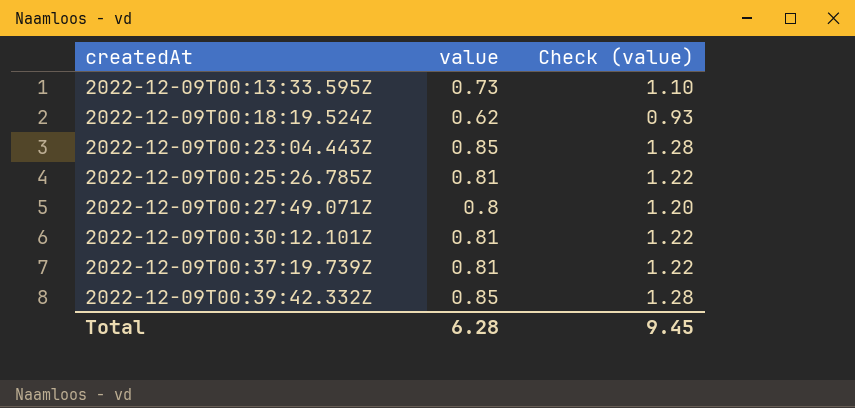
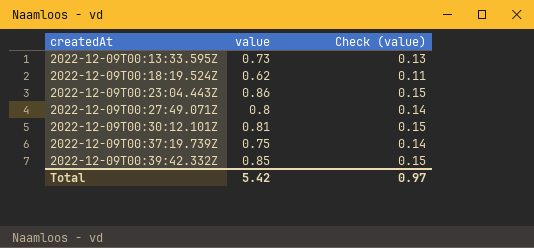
column Check (value) | formula: [value] * 1.5 -> [value] * 0.18
row 2022-12-09T00:25:26.785Z: 0.81 | 1.22 -> none
2022-12-09T00:23:04.443Z | value: 0.85 -> 0.86
2022-12-09T00:37:19.739Z | value: 0.81 -> 0.75
Total | value: 6.28 -> 5.42
Total | Check (value): 9.45 -> 0.97

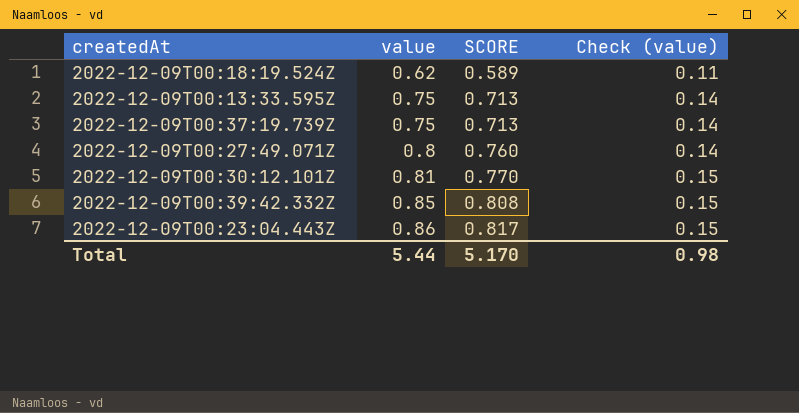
row order: createdAt ascending -> value ascending
column SCORE | formula: none -> [value] * 0.95
2022-12-09T00:13:33.595Z | value: 0.73 -> 0.75
2022-12-09T00:13:33.595Z | Check (value): 0.13 -> 0.14
Total | value: 5.42 -> 5.44
Total | Check (value): 0.97 -> 0.98

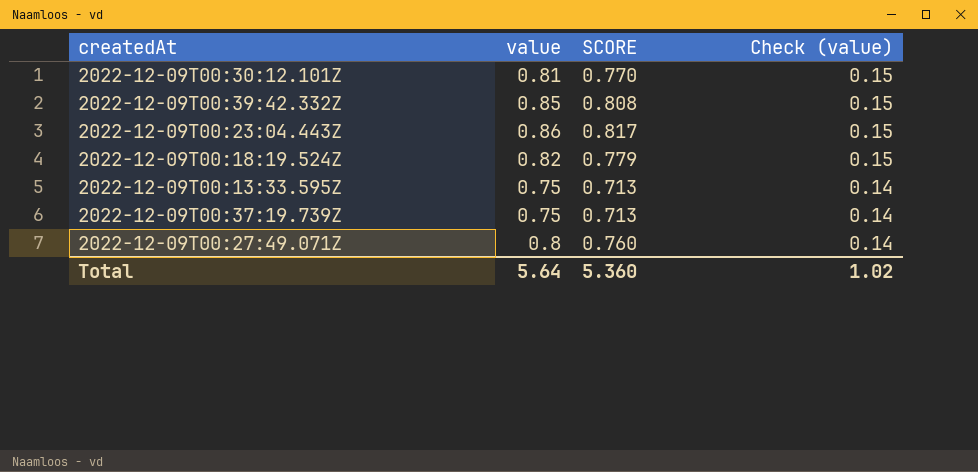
row order: value ascending -> Check (value) descending
2022-12-09T00:18:19.524Z | value: 0.62 -> 0.82
2022-12-09T00:18:19.524Z | SCORE: 0.589 -> 0.779
2022-12-09T00:18:19.524Z | Check (value): 0.11 -> 0.15
Total | value: 5.44 -> 5.64
Total | SCORE: 5.170 -> 5.360
Total | Check (value): 0.98 -> 1.02

